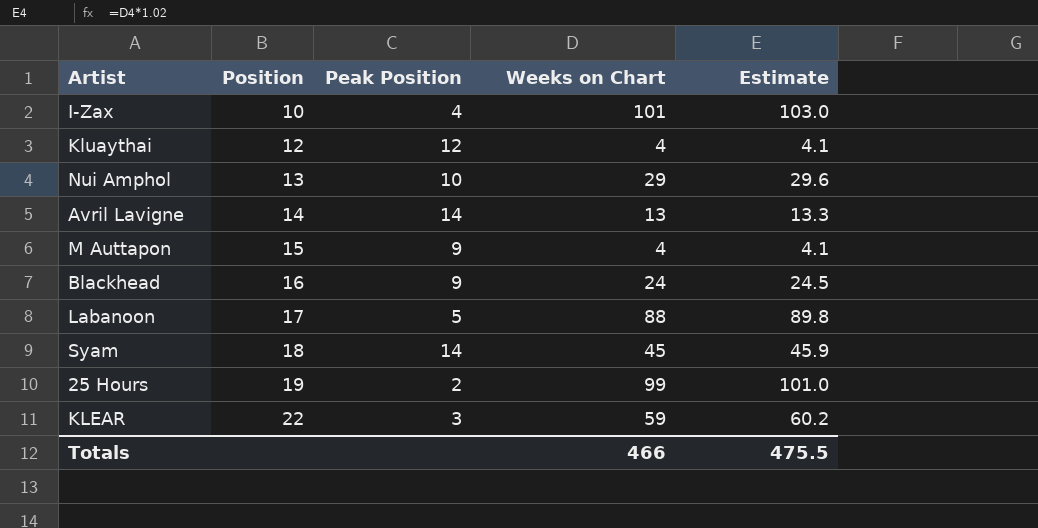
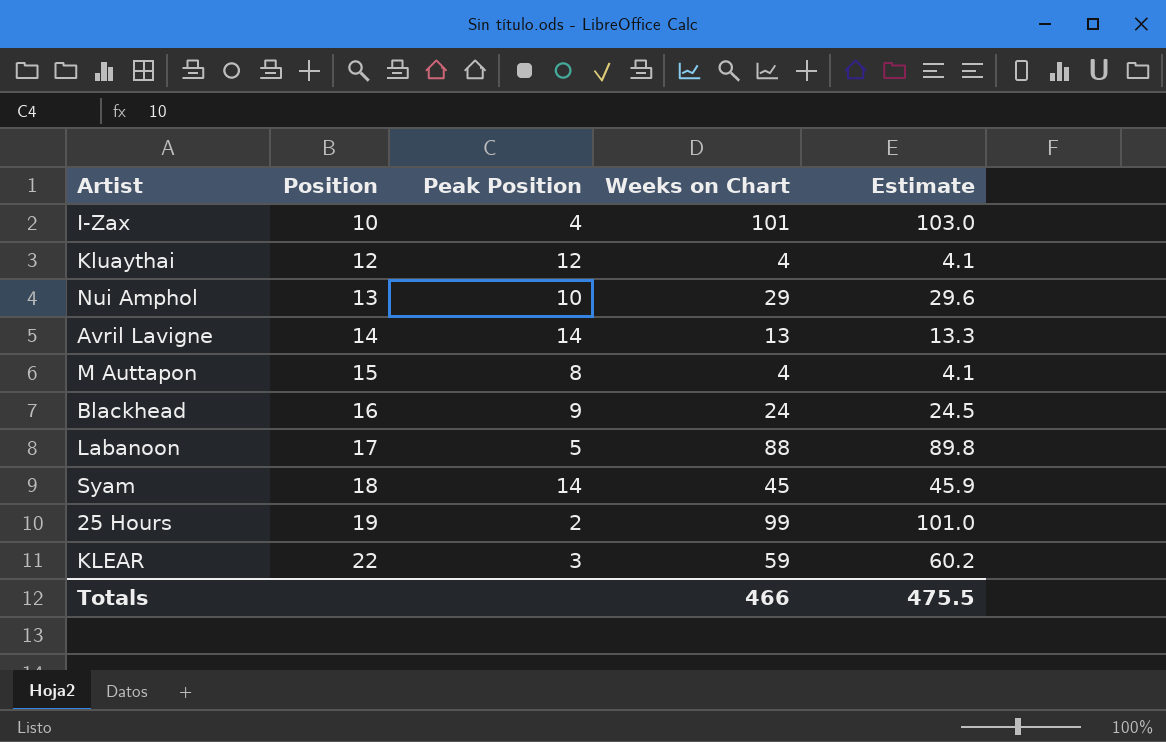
M Auttapon | Peak Position: 9 -> 8

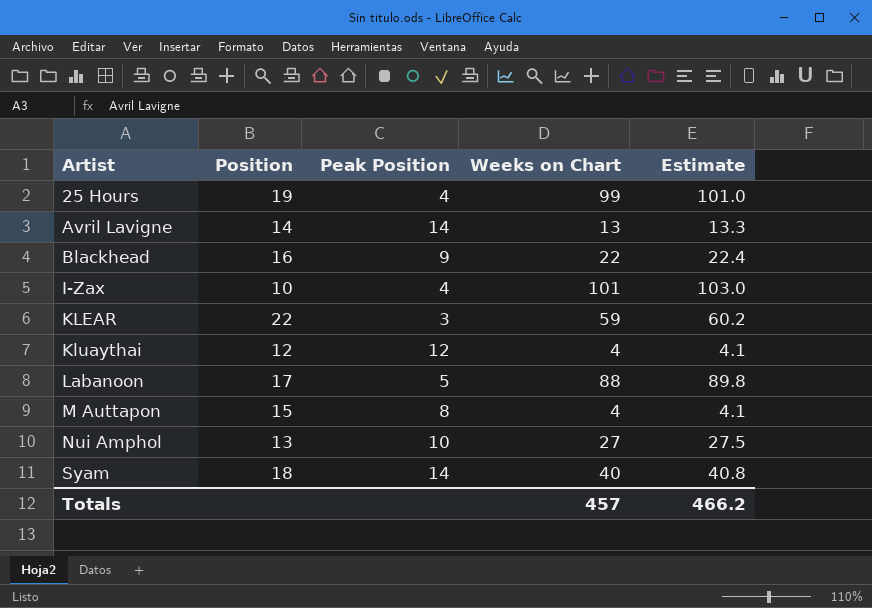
row order: Position ascending -> Artist ascending
25 Hours | Peak Position: 2 -> 4
Blackhead | Weeks on Chart: 24 -> 22
Blackhead | Estimate: 24.5 -> 22.4
Nui Amphol | Weeks on Chart: 29 -> 27
Nui Amphol | Estimate: 29.6 -> 27.5
Syam | Weeks on Chart: 45 -> 40
Syam | Estimate: 45.9 -> 40.8
Totals | Weeks on Chart: 466 -> 457
Totals | Estimate: 475.5 -> 466.2

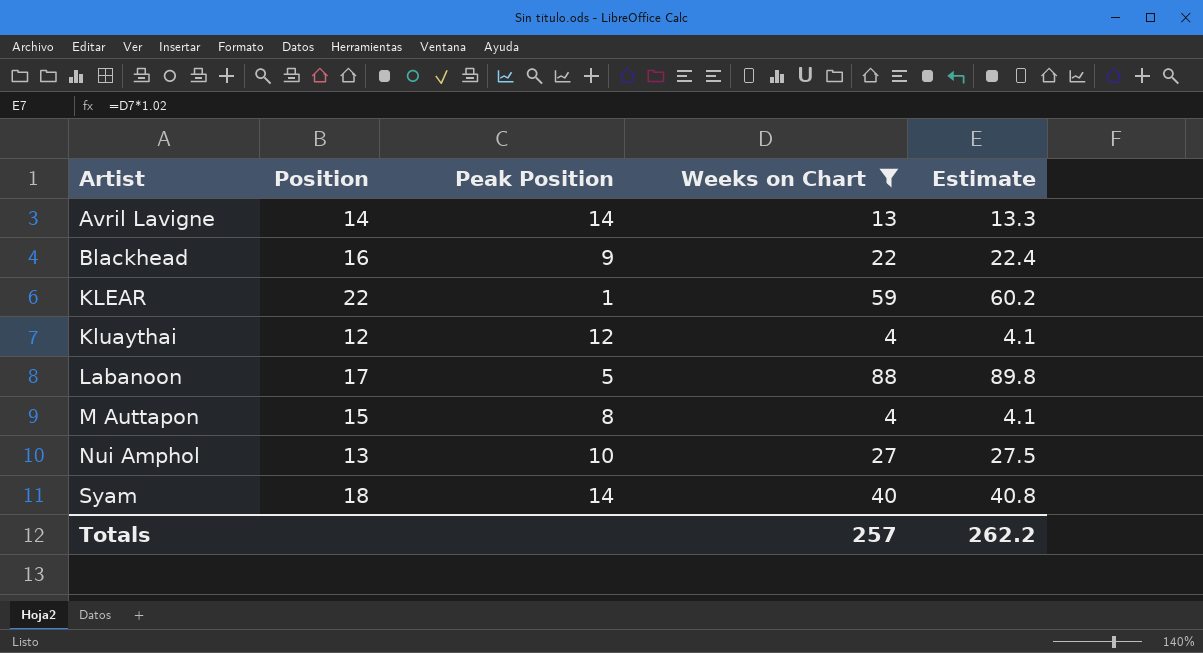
filter: none -> Weeks on Chart <= 88
KLEAR | Peak Position: 3 -> 1
Totals | Weeks on Chart: 457 -> 257
Totals | Estimate: 466.2 -> 262.2

